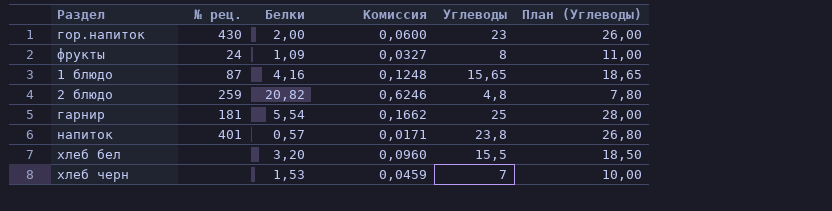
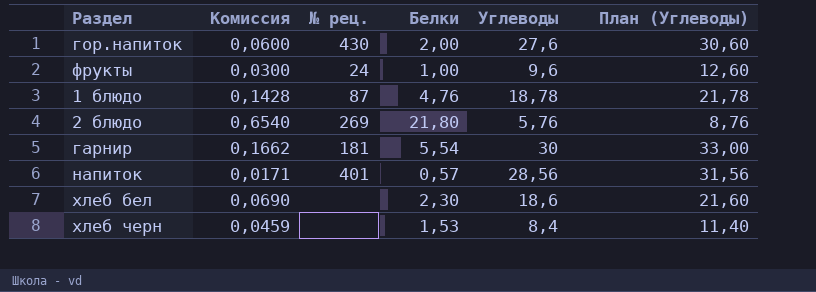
column Комиссия | position: 4 -> 2
гор.напиток | Углеводы: 23 -> 27,6
гор.напиток | План (Углеводы): 26,00 -> 30,60
фрукты | Комиссия: 0,0327 -> 0,0300
фрукты | Белки: 1,09 -> 1,00
фрукты | Углеводы: 8 -> 9,6
фрукты | План (Углеводы): 11,00 -> 12,60
1 блюдо | Комиссия: 0,1248 -> 0,1428
1 блюдо | Белки: 4,16 -> 4,76
1 блюдо | Углеводы: 15,65 -> 18,78
1 блюдо | План (Углеводы): 18,65 -> 21,78
2 блюдо | Комиссия: 0,6246 -> 0,6540
2 блюдо | № рец.: 259 -> 269
2 блюдо | Белки: 20,82 -> 21,80
2 блюдо | Углеводы: 4,8 -> 5,76
2 блюдо | План (Углеводы): 7,80 -> 8,76
гарнир | Углеводы: 25 -> 30
гарнир | План (Углеводы): 28,00 -> 33,00
напиток | Углеводы: 23,8 -> 28,56
напиток | План (Углеводы): 26,80 -> 31,56
хлеб бел | Комиссия: 0,0960 -> 0,0690
хлеб бел | Белки: 3,20 -> 2,30
хлеб бел | Углеводы: 15,5 -> 18,6
хлеб бел | План (Углеводы): 18,50 -> 21,60
хлеб черн | Углеводы: 7 -> 8,4
хлеб черн | План (Углеводы): 10,00 -> 11,40

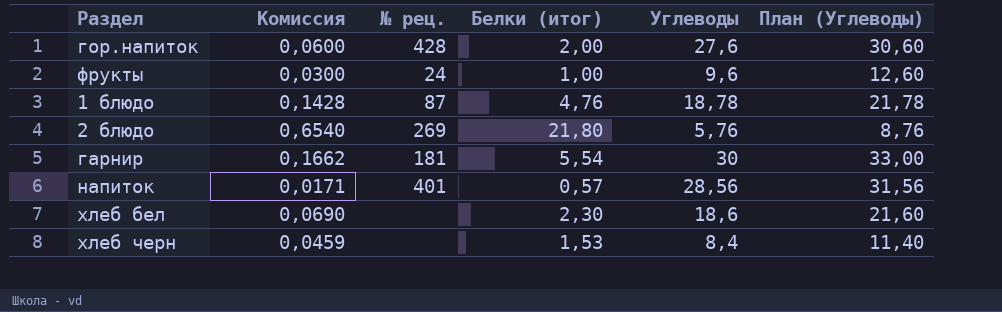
column name: Белки -> Белки (итог)
гор.напиток | № рец.: 430 -> 428

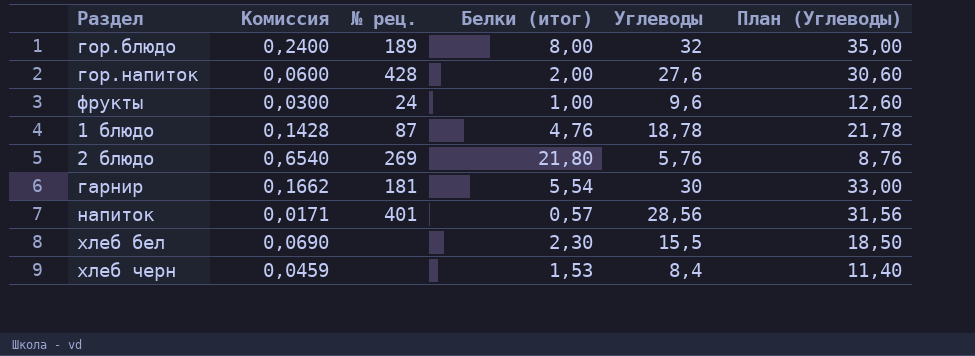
row гор.блюдо: none -> 0,2400 | 189 | 8,00 | 32 | 35,00
хлеб бел | Углеводы: 18,6 -> 15,5
хлеб бел | План (Углеводы): 21,60 -> 18,50

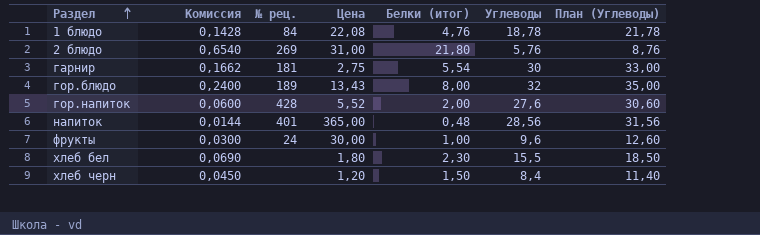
row order: none -> Раздел ascending
column Цена | position: none -> 4
1 блюдо | № рец.: 87 -> 84
напиток | Комиссия: 0,0171 -> 0,0144
напиток | Белки (итог): 0,57 -> 0,48
хлеб черн | Комиссия: 0,0459 -> 0,0450
хлеб черн | Белки (итог): 1,53 -> 1,50

